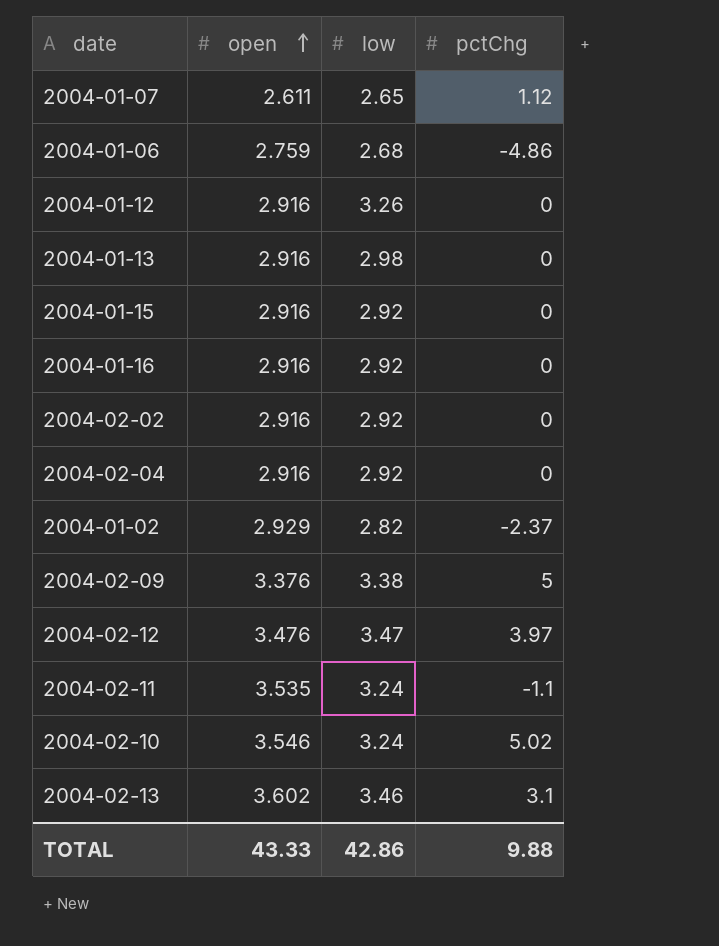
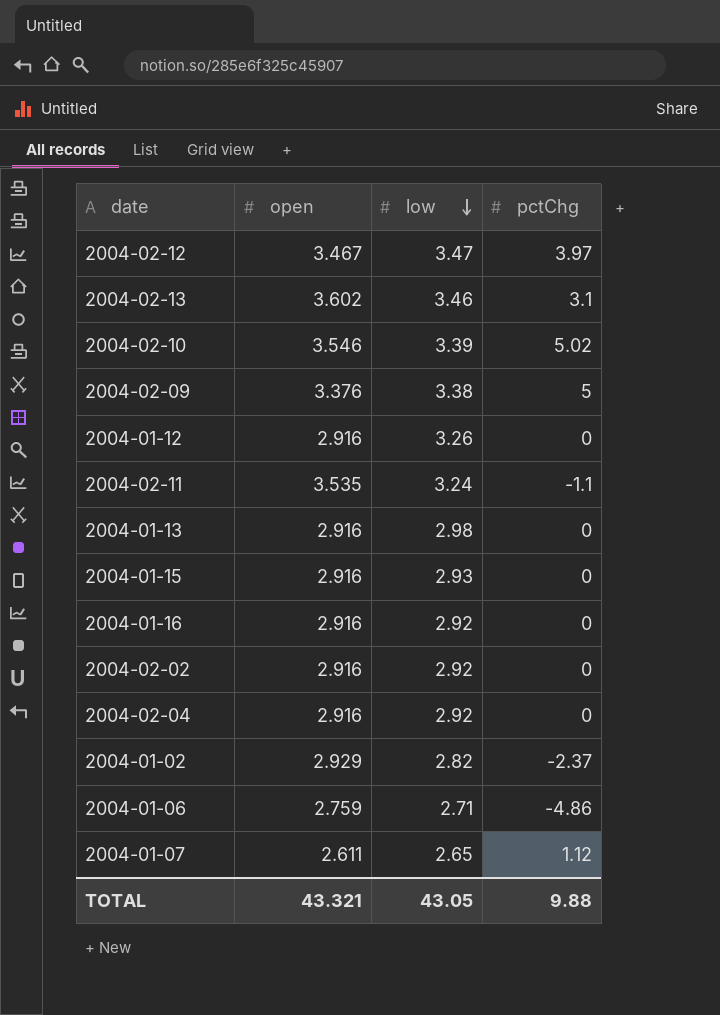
row order: open ascending -> low descending
2004-02-12 | open: 3.476 -> 3.467
2004-02-10 | low: 3.24 -> 3.39
2004-01-15 | low: 2.92 -> 2.93
2004-01-06 | low: 2.68 -> 2.71
TOTAL | open: 43.33 -> 43.321
TOTAL | low: 42.86 -> 43.05

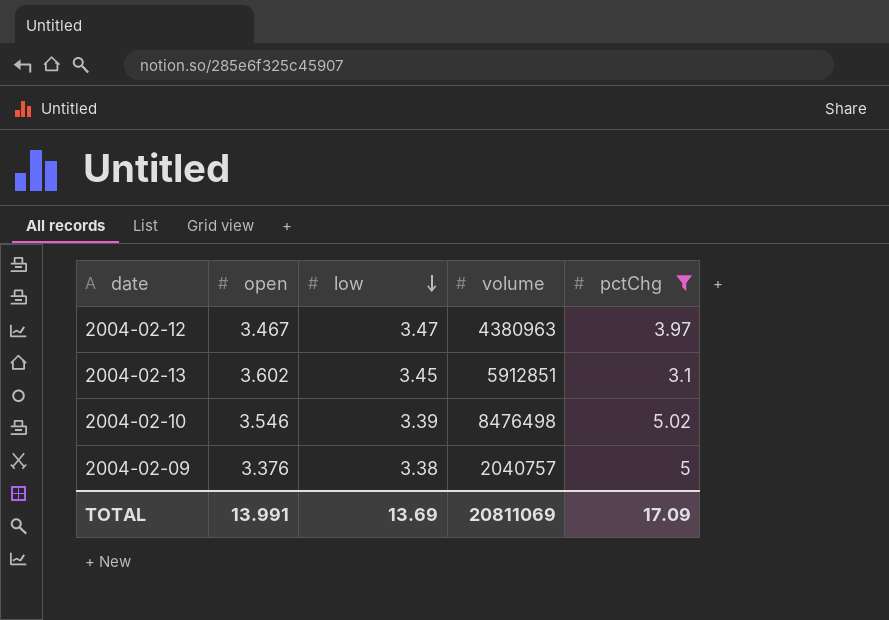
filter: none -> pctChg >= 3.1
column volume | position: none -> 4
2004-02-13 | low: 3.46 -> 3.45
TOTAL | open: 43.321 -> 13.991
TOTAL | low: 43.05 -> 13.69
TOTAL | pctChg: 9.88 -> 17.09

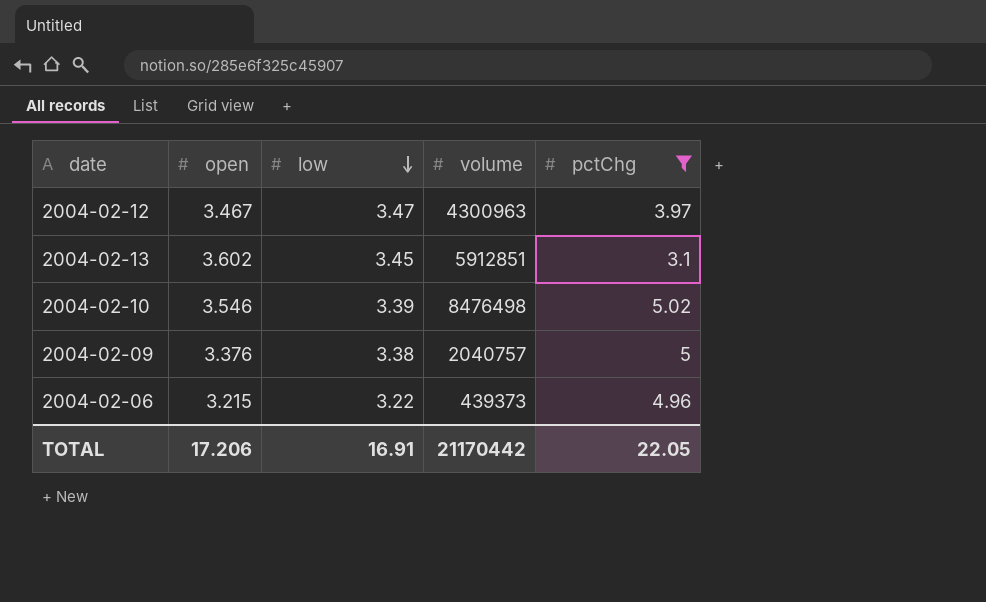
2004-02-12 | volume: 4380963 -> 4300963
row 2004-02-06: none -> 3.215 | 3.22 | 439373 | 4.96
TOTAL | open: 13.991 -> 17.206
TOTAL | low: 13.69 -> 16.91
TOTAL | volume: 20811069 -> 21170442
TOTAL | pctChg: 17.09 -> 22.05

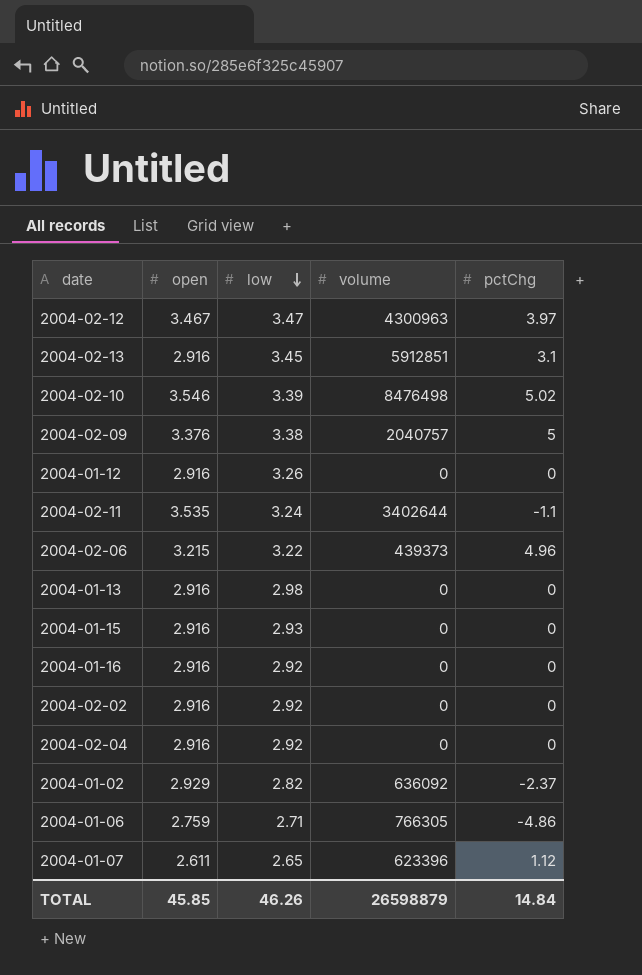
filter: pctChg >= 3.1 -> none
2004-02-13 | open: 3.602 -> 2.916
TOTAL | open: 17.206 -> 45.85
TOTAL | low: 16.91 -> 46.26
TOTAL | volume: 21170442 -> 26598879
TOTAL | pctChg: 22.05 -> 14.84

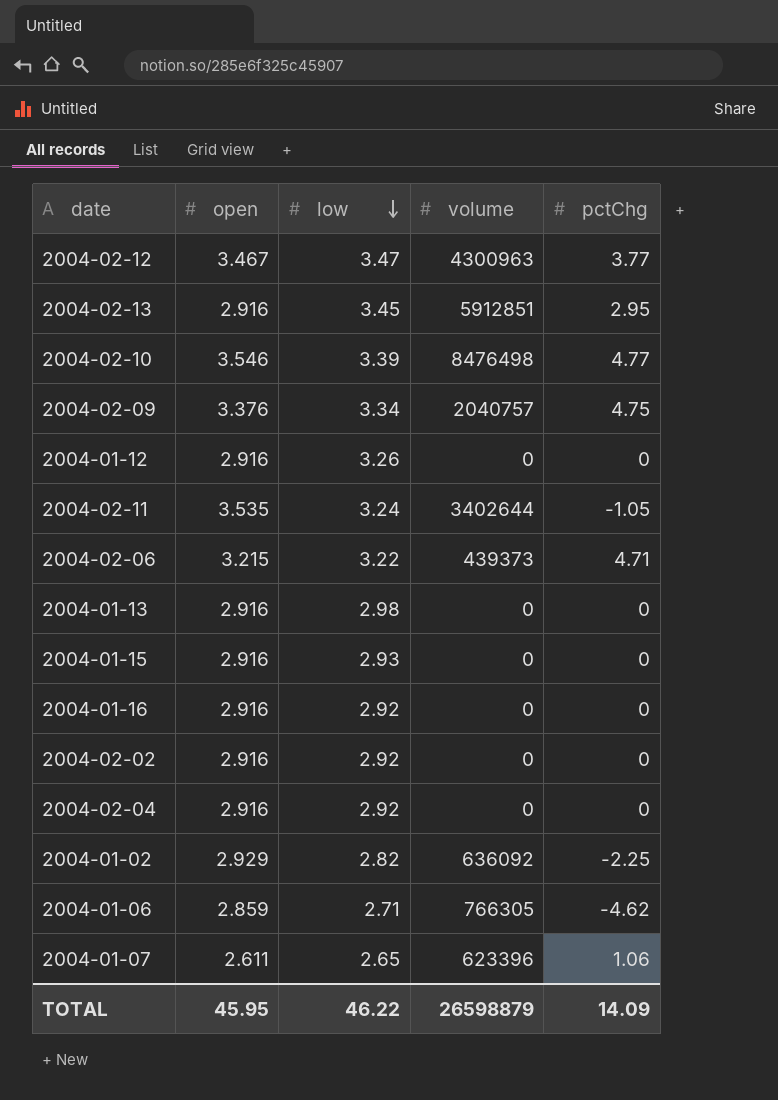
2004-02-12 | pctChg: 3.97 -> 3.77
2004-02-13 | pctChg: 3.1 -> 2.95
2004-02-10 | pctChg: 5.02 -> 4.77
2004-02-09 | low: 3.38 -> 3.34
2004-02-09 | pctChg: 5 -> 4.75
2004-02-11 | pctChg: -1.1 -> -1.05
2004-02-06 | pctChg: 4.96 -> 4.71
2004-01-02 | pctChg: -2.37 -> -2.25
2004-01-06 | open: 2.759 -> 2.859
2004-01-06 | pctChg: -4.86 -> -4.62
2004-01-07 | pctChg: 1.12 -> 1.06
TOTAL | open: 45.85 -> 45.95
TOTAL | low: 46.26 -> 46.22
TOTAL | pctChg: 14.84 -> 14.09

